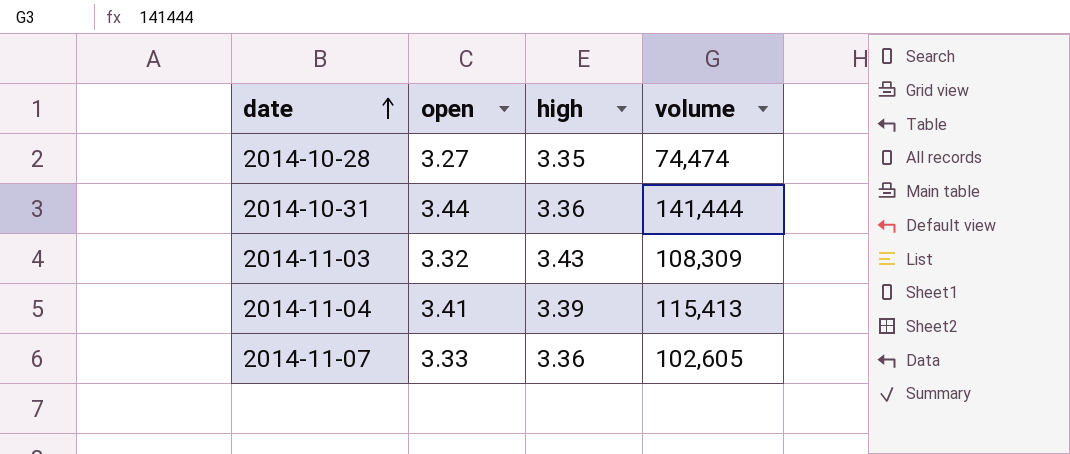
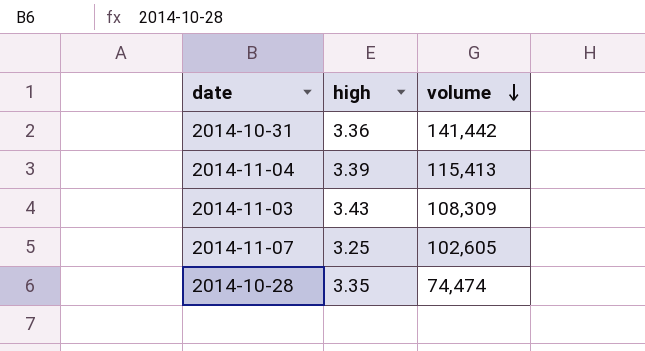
row order: date ascending -> volume descending
column open | position: 2 -> none
2014-10-31 | volume: 141,444 -> 141,442
2014-11-07 | high: 3.36 -> 3.25

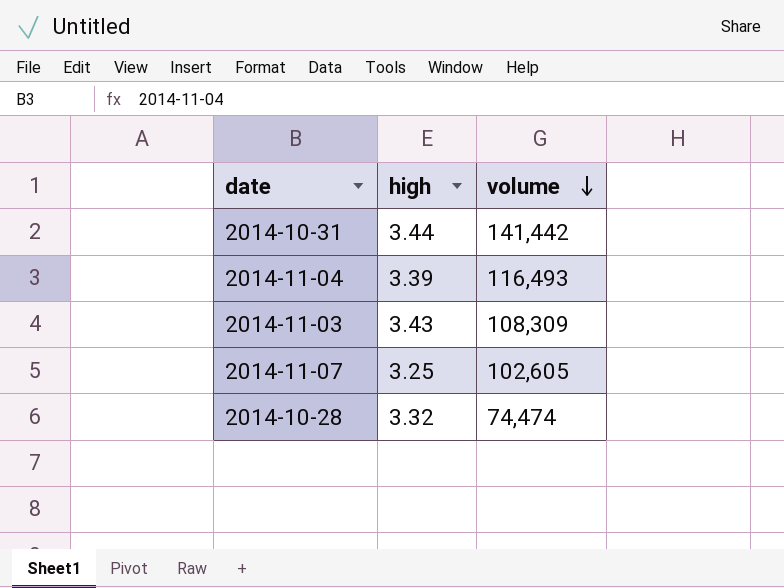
2014-10-31 | high: 3.36 -> 3.44
2014-11-04 | volume: 115,413 -> 116,493
2014-10-28 | high: 3.35 -> 3.32

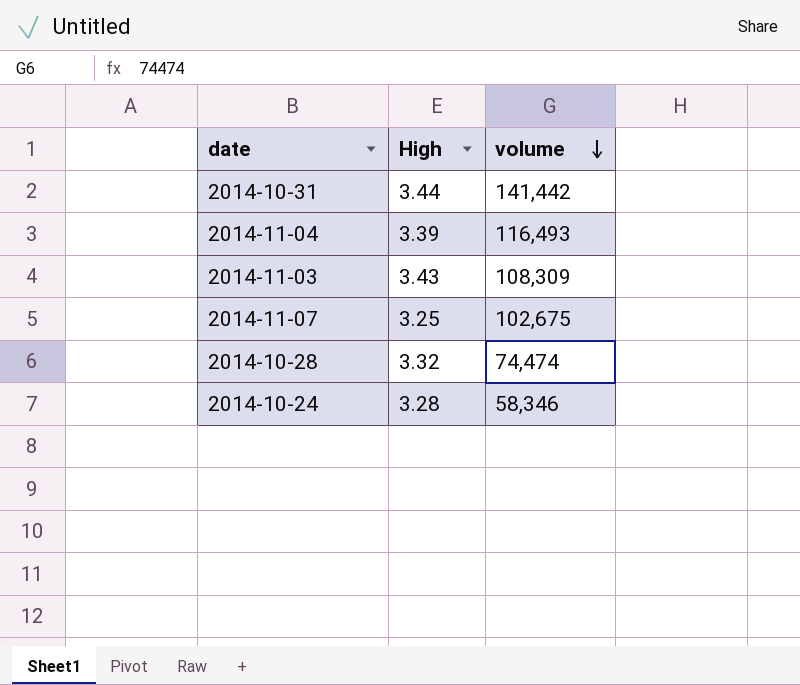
column name: high -> High
2014-11-07 | volume: 102,605 -> 102,675
row 2014-10-24: none -> 3.28 | 58,346

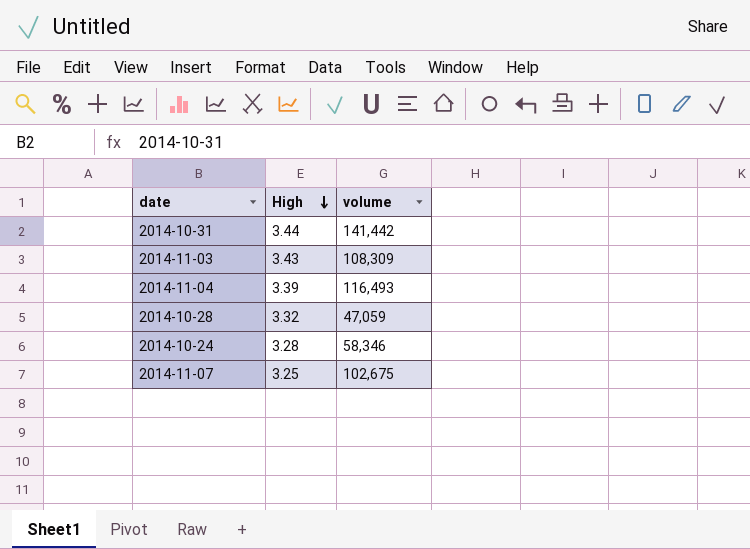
row order: volume descending -> High descending
2014-10-28 | volume: 74,474 -> 47,059

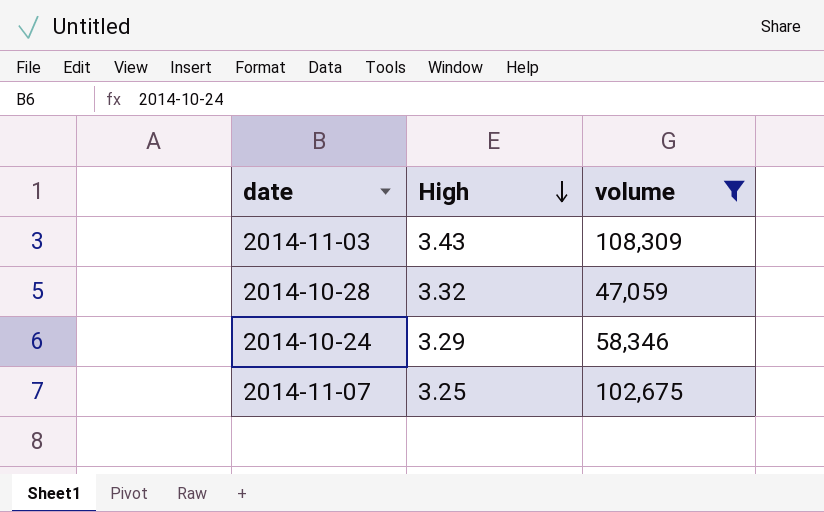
filter: none -> volume <= 108,309
2014-10-24 | High: 3.28 -> 3.29

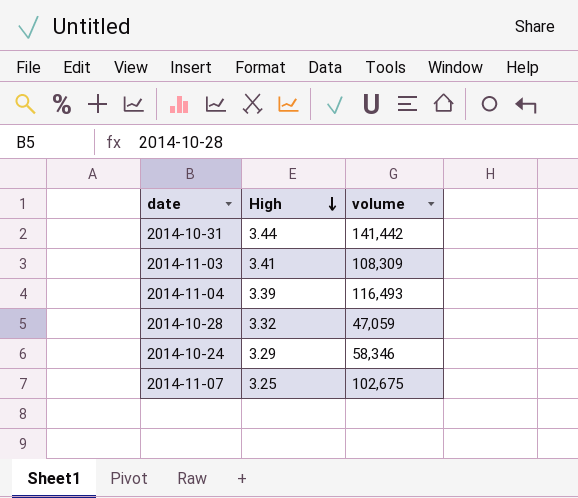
filter: volume <= 108,309 -> none
2014-11-03 | High: 3.43 -> 3.41

